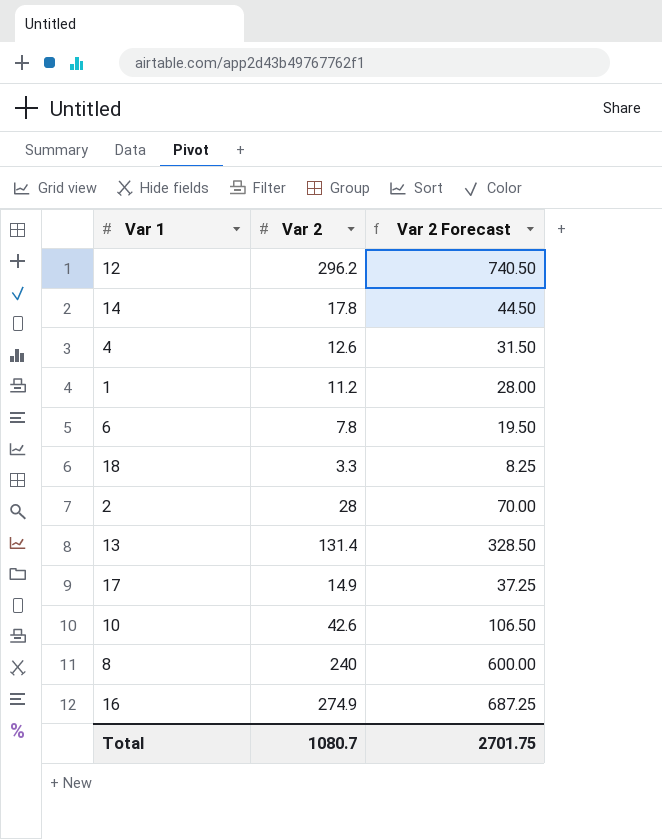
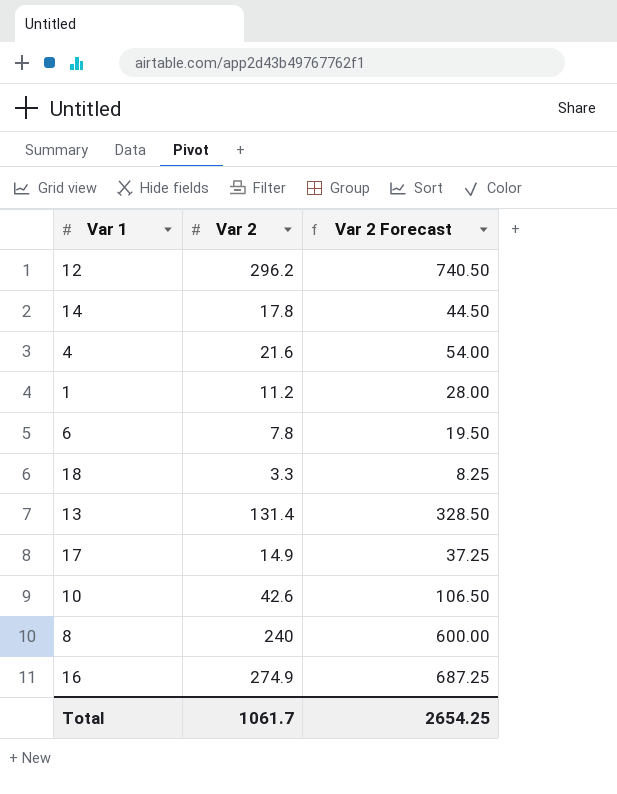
row 2: 28 | 70.00 -> none
4 | Var 2: 12.6 -> 21.6
4 | Var 2 Forecast: 31.50 -> 54.00
Total | Var 2: 1080.7 -> 1061.7
Total | Var 2 Forecast: 2701.75 -> 2654.25

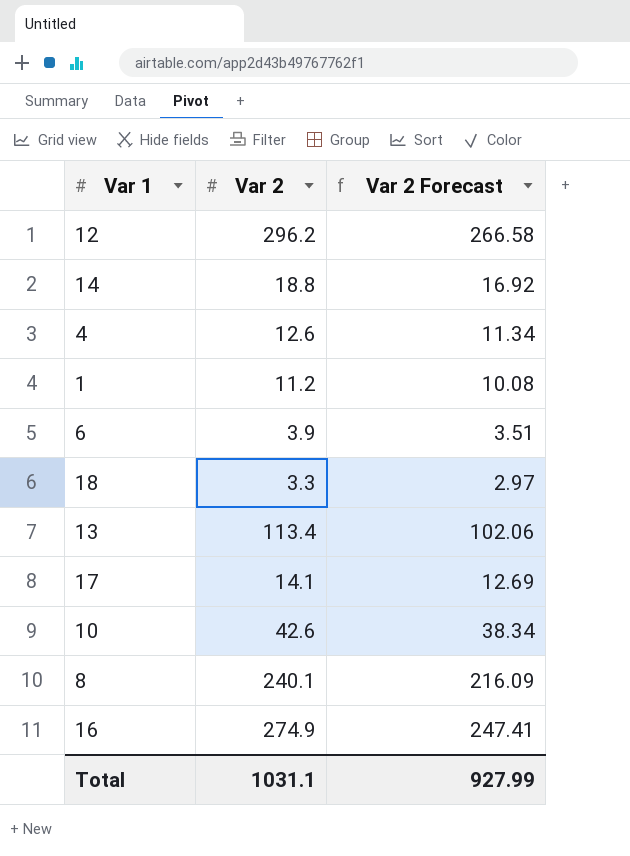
column Var 2 Forecast | formula: [Var 2] * 2.5 -> [Var 2] * 0.9
14 | Var 2: 17.8 -> 18.8
4 | Var 2: 21.6 -> 12.6
6 | Var 2: 7.8 -> 3.9
13 | Var 2: 131.4 -> 113.4
17 | Var 2: 14.9 -> 14.1
8 | Var 2: 240 -> 240.1
Total | Var 2: 1061.7 -> 1031.1
Total | Var 2 Forecast: 2654.25 -> 927.99

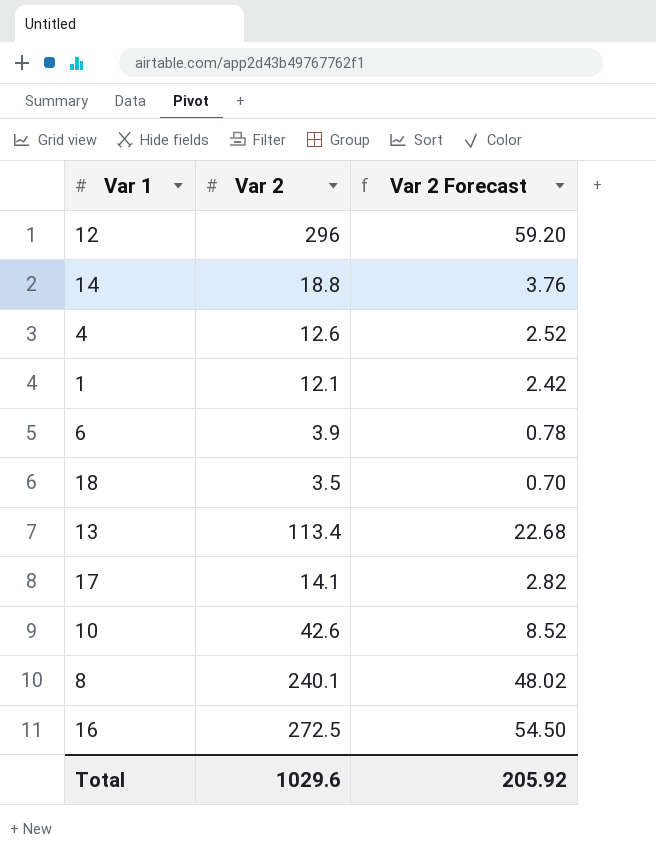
column Var 2 Forecast | formula: [Var 2] * 0.9 -> [Var 2] * 0.2
12 | Var 2: 296.2 -> 296
1 | Var 2: 11.2 -> 12.1
18 | Var 2: 3.3 -> 3.5
16 | Var 2: 274.9 -> 272.5
Total | Var 2: 1031.1 -> 1029.6
Total | Var 2 Forecast: 927.99 -> 205.92

